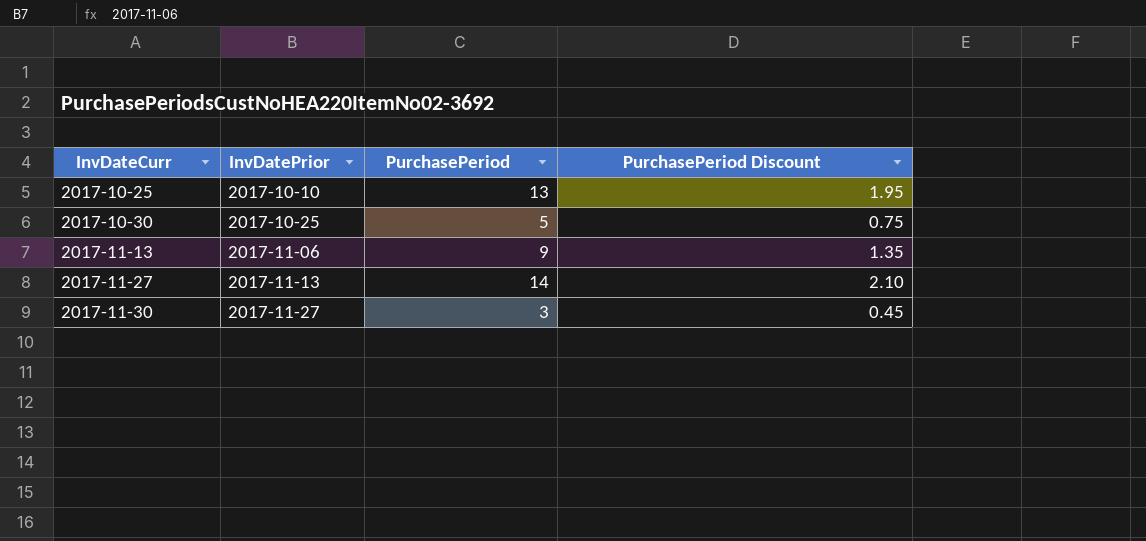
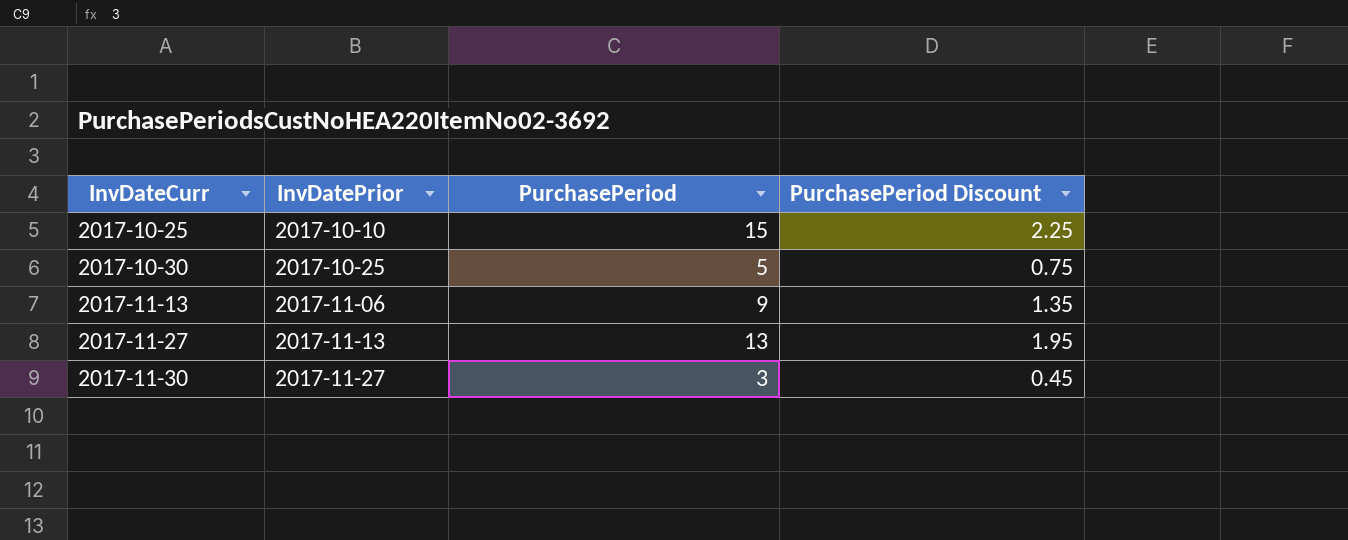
2017-10-25 | PurchasePeriod: 13 -> 15
2017-10-25 | PurchasePeriod Discount: 1.95 -> 2.25
2017-11-27 | PurchasePeriod: 14 -> 13
2017-11-27 | PurchasePeriod Discount: 2.10 -> 1.95

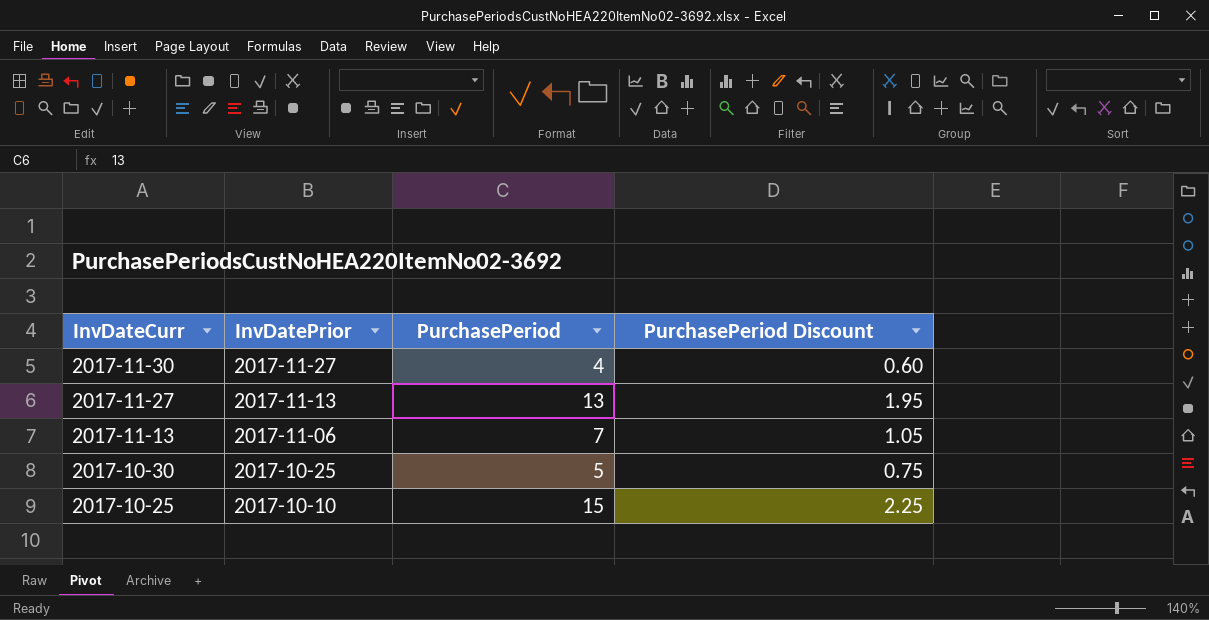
row order: InvDateCurr ascending -> InvDateCurr descending
2017-11-30 | PurchasePeriod: 3 -> 4
2017-11-30 | PurchasePeriod Discount: 0.45 -> 0.60
2017-11-13 | PurchasePeriod: 9 -> 7
2017-11-13 | PurchasePeriod Discount: 1.35 -> 1.05

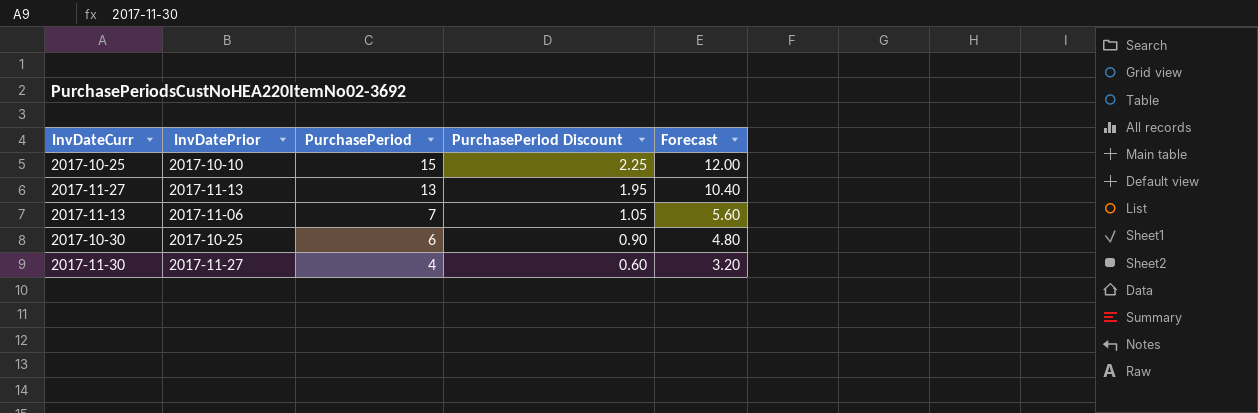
row order: InvDateCurr descending -> PurchasePeriod descending
column Forecast | formula: none -> [PurchasePeriod] * 0.8
2017-10-30 | PurchasePeriod: 5 -> 6
2017-10-30 | PurchasePeriod Discount: 0.75 -> 0.90

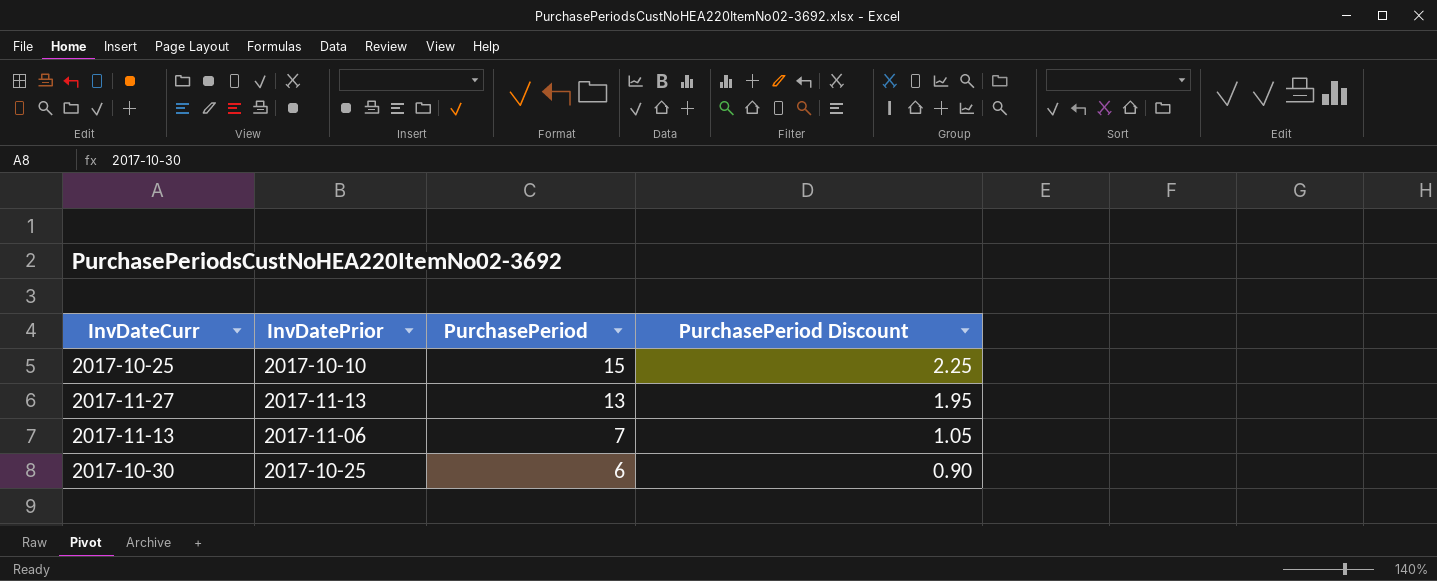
column Forecast | formula: [PurchasePeriod] * 0.8 -> none
row 2017-11-30: 2017-11-27 | 4 | 0.60 | 3.20 -> none

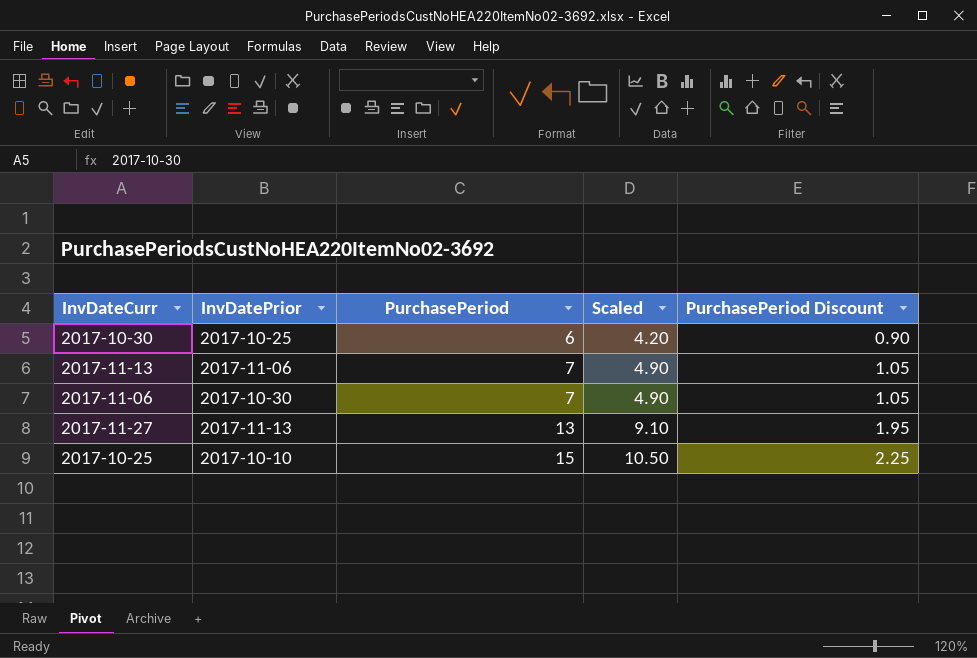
row order: PurchasePeriod descending -> PurchasePeriod ascending
column Scaled | formula: none -> [PurchasePeriod] * 0.7
row 2017-11-06: none -> 2017-10-30 | 7 | 4.90 | 1.05

